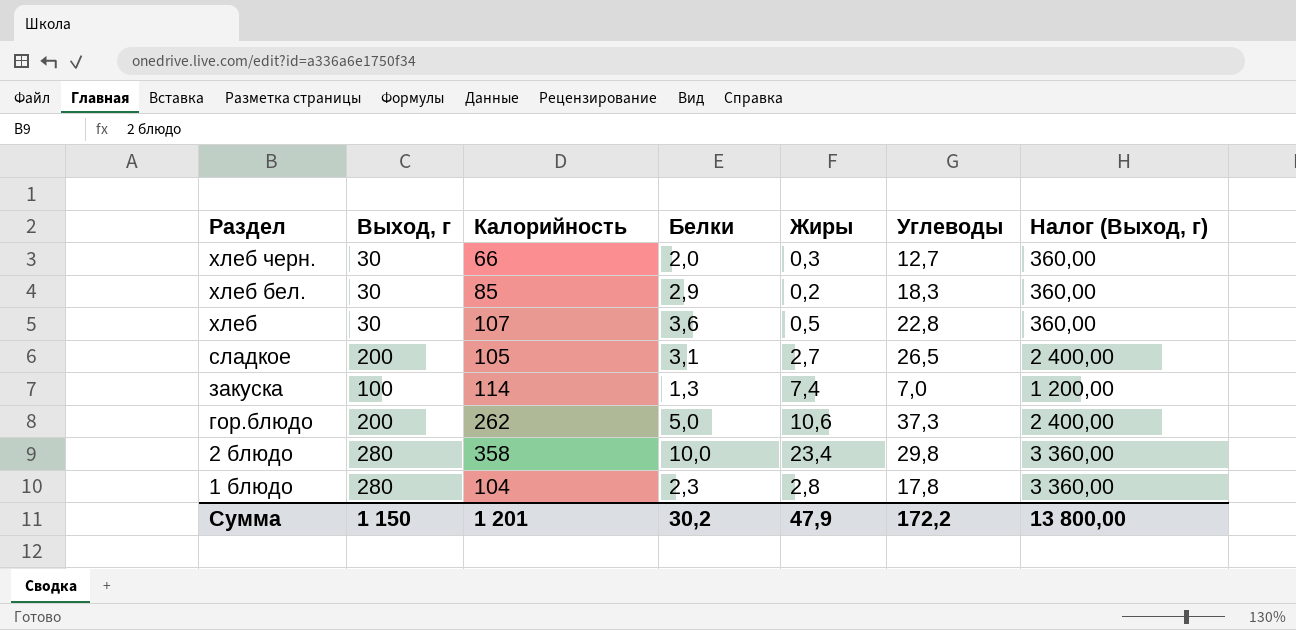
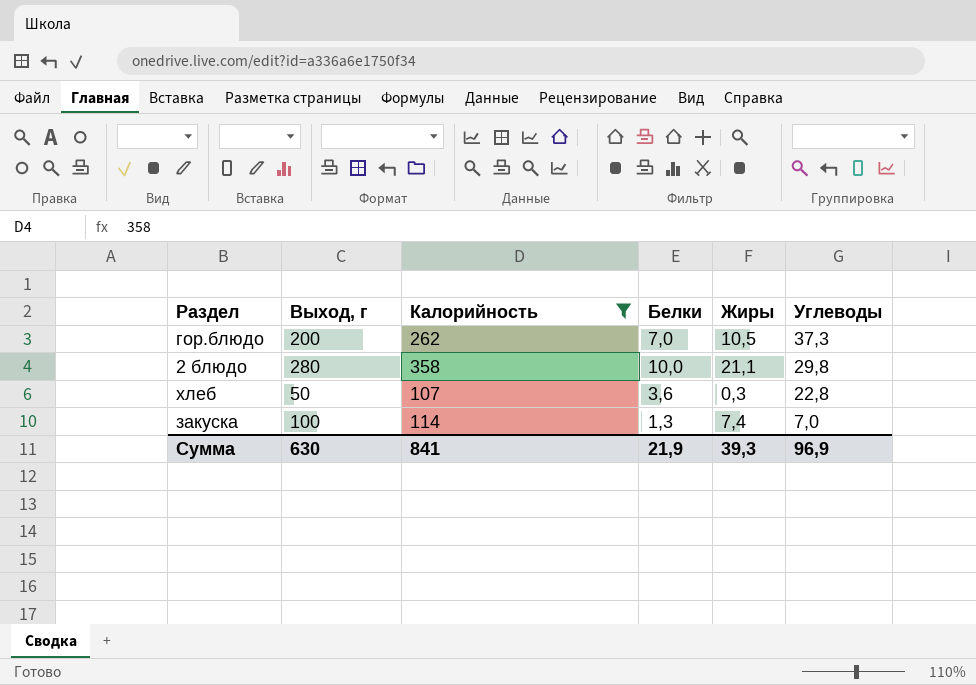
filter: none -> Калорийность >= 107
row order: Раздел descending -> Углеводы descending
column Налог (Выход, г) | formula: [Выход, г] * 12 -> none
гор.блюдо | Белки: 5,0 -> 7,0
гор.блюдо | Жиры: 10,6 -> 10,5
2 блюдо | Жиры: 23,4 -> 21,1
хлеб | Выход, г: 30 -> 50
хлеб | Жиры: 0,5 -> 0,3
Сумма | Выход, г: 1 150 -> 630
Сумма | Калорийность: 1 201 -> 841
Сумма | Белки: 30,2 -> 21,9
Сумма | Жиры: 47,9 -> 39,3
Сумма | Углеводы: 172,2 -> 96,9

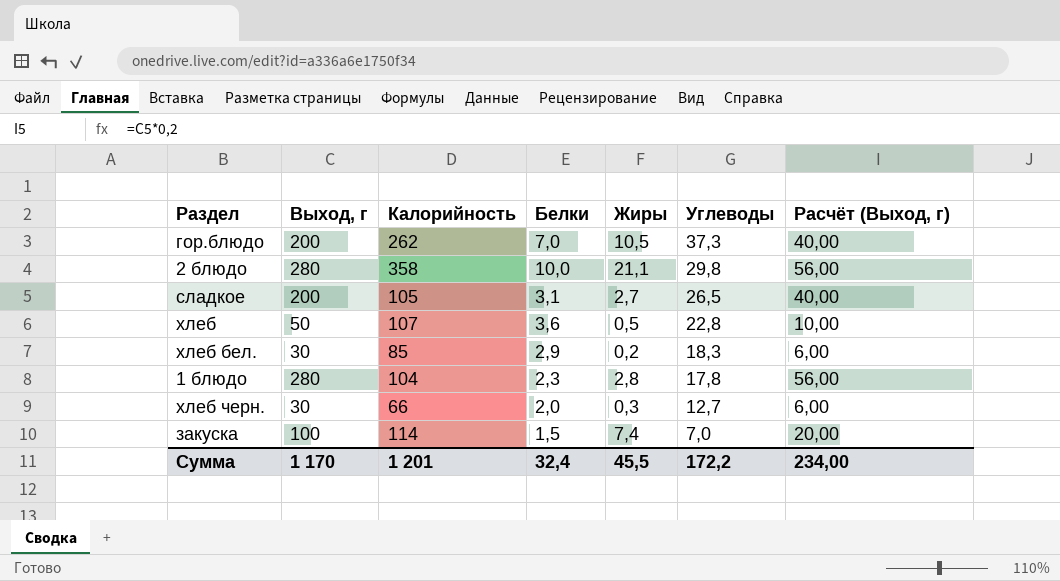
filter: Калорийность >= 107 -> none
column Расчёт (Выход, г) | formula: none -> [Выход, г] * 0,2
хлеб | Жиры: 0,3 -> 0,5
закуска | Белки: 1,3 -> 1,5
Сумма | Выход, г: 630 -> 1 170
Сумма | Калорийность: 841 -> 1 201
Сумма | Белки: 21,9 -> 32,4
Сумма | Жиры: 39,3 -> 45,5
Сумма | Углеводы: 96,9 -> 172,2

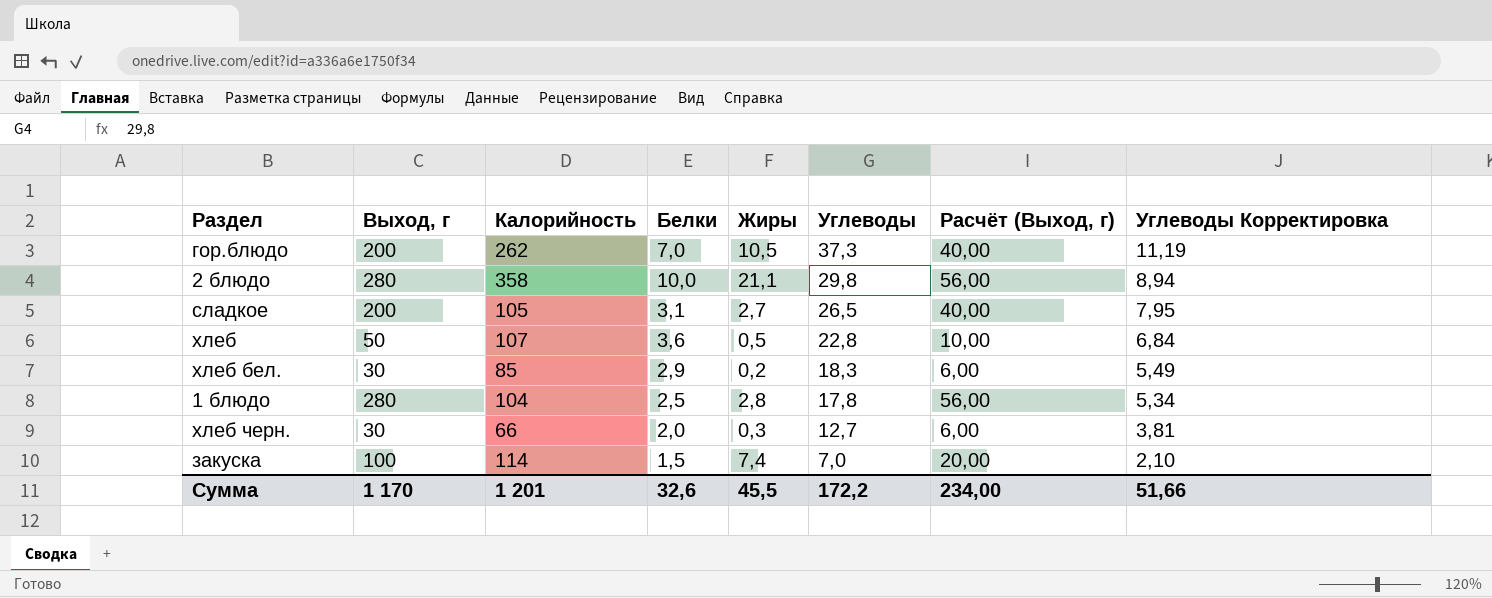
column Углеводы Корректировка | formula: none -> [Углеводы] * 0,3
1 блюдо | Белки: 2,3 -> 2,5
Сумма | Белки: 32,4 -> 32,6

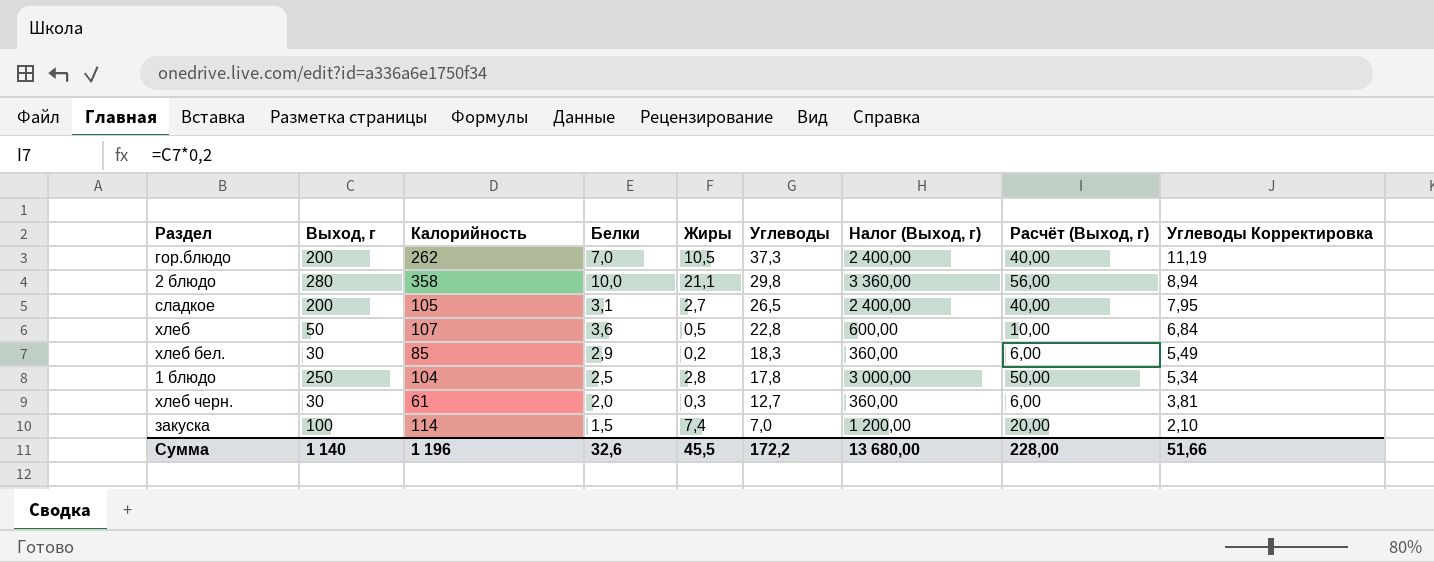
column Налог (Выход, г) | formula: none -> [Выход, г] * 12
1 блюдо | Выход, г: 280 -> 250
1 блюдо | Расчёт (Выход, г): 56,00 -> 50,00
хлеб черн. | Калорийность: 66 -> 61
Сумма | Выход, г: 1 170 -> 1 140
Сумма | Калорийность: 1 201 -> 1 196
Сумма | Расчёт (Выход, г): 234,00 -> 228,00

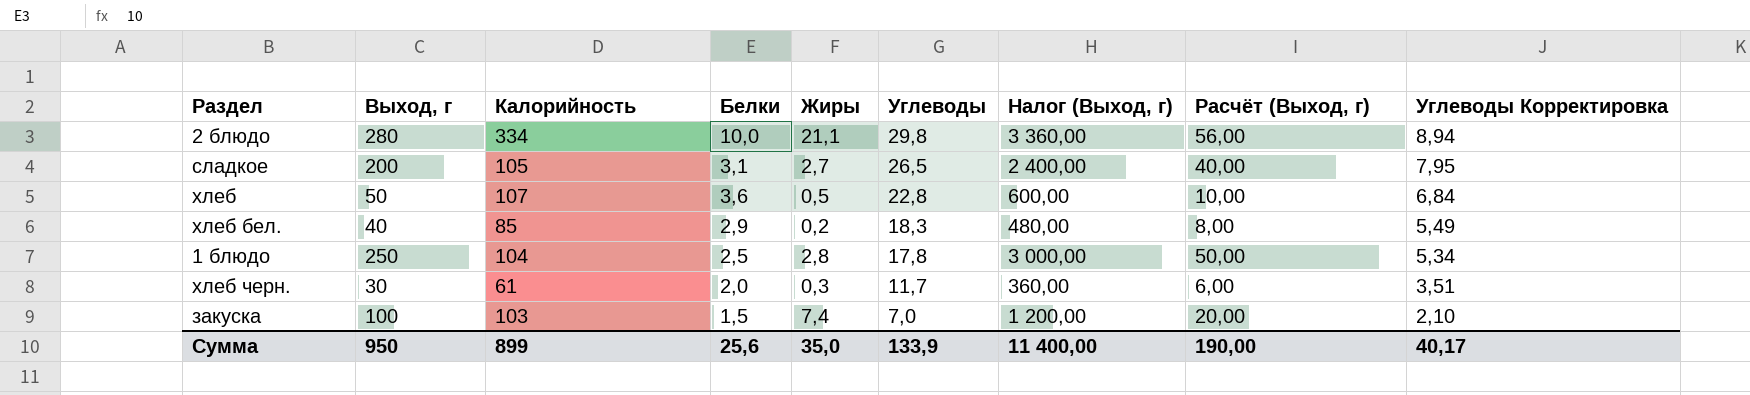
row гор.блюдо: 200 | 262 | 7,0 | 10,5 | 37,3 | 2 400,00 | 40,00 | 11,19 -> none
2 блюдо | Калорийность: 358 -> 334
хлеб бел. | Выход, г: 30 -> 40
хлеб бел. | Налог (Выход, г): 360,00 -> 480,00
хлеб бел. | Расчёт (Выход, г): 6,00 -> 8,00
хлеб черн. | Углеводы: 12,7 -> 11,7
хлеб черн. | Углеводы Корректировка: 3,81 -> 3,51
закуска | Калорийность: 114 -> 103
Сумма | Выход, г: 1 140 -> 950
Сумма | Калорийность: 1 196 -> 899
Сумма | Белки: 32,6 -> 25,6
Сумма | Жиры: 45,5 -> 35,0
Сумма | Углеводы: 172,2 -> 133,9
Сумма | Налог (Выход, г): 13 680,00 -> 11 400,00
Сумма | Расчёт (Выход, г): 228,00 -> 190,00
Сумма | Углеводы Корректировка: 51,66 -> 40,17

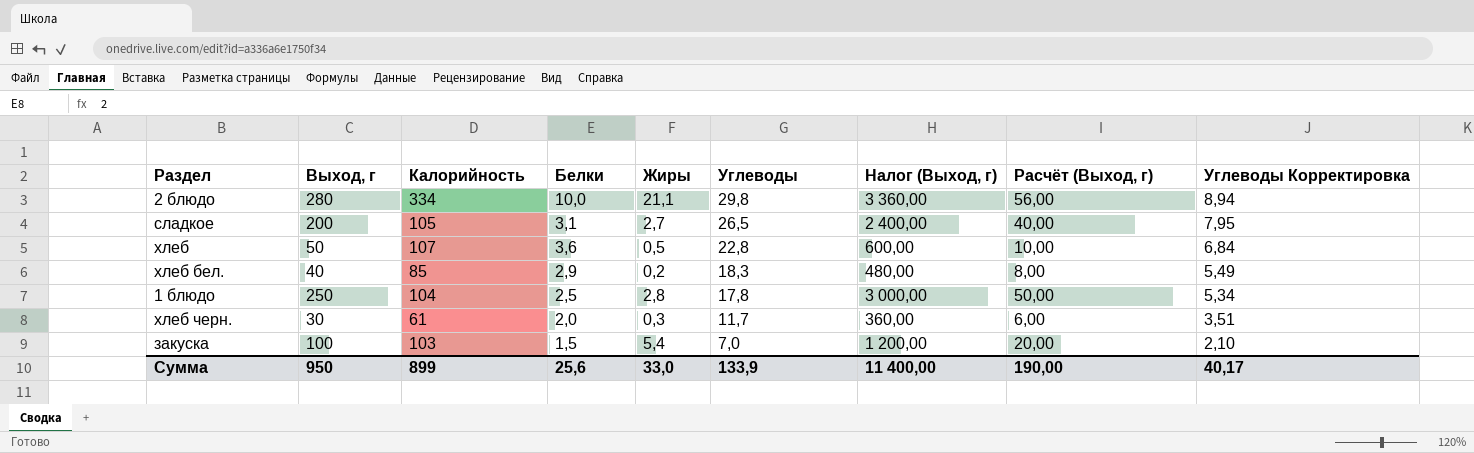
закуска | Жиры: 7,4 -> 5,4
Сумма | Жиры: 35,0 -> 33,0

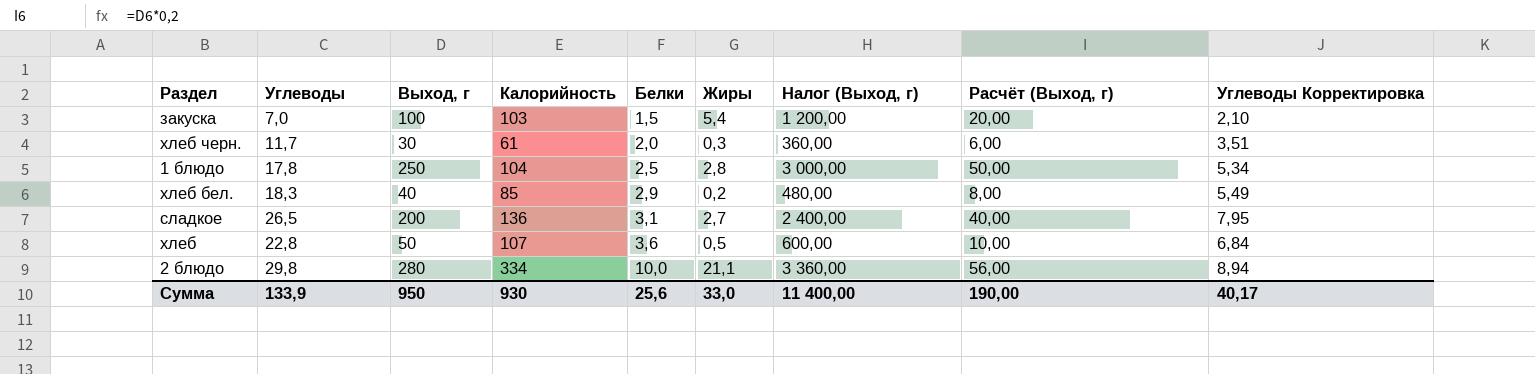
row order: Углеводы descending -> Белки ascending
column Углеводы | position: 6 -> 2
сладкое | Калорийность: 105 -> 136
Сумма | Калорийность: 899 -> 930

